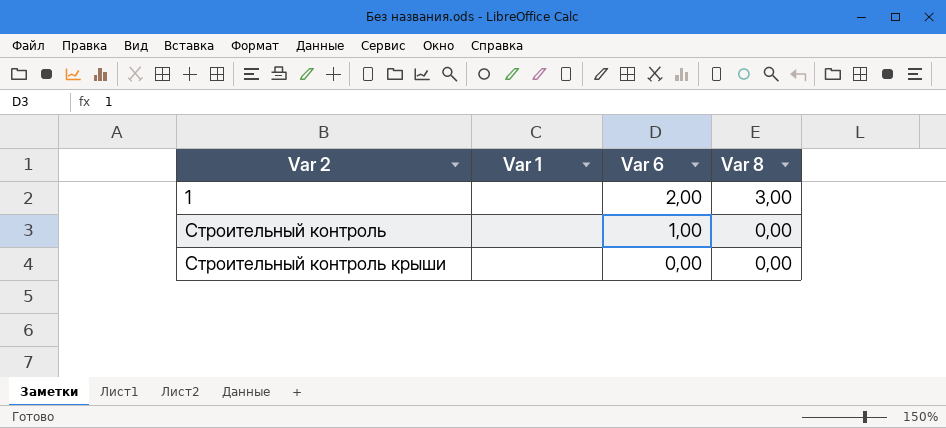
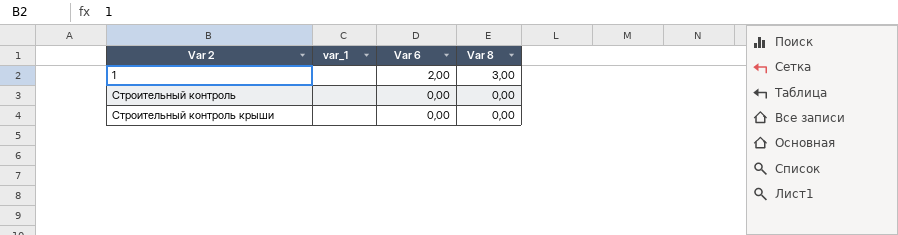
column name: Var 1 -> var_1
Строительный контроль | Var 6: 1,00 -> 0,00

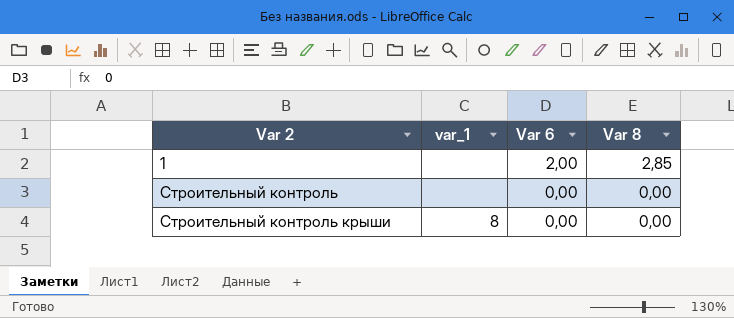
1 | Var 8: 3,00 -> 2,85
Строительный контроль крыши | var_1: none -> 8

